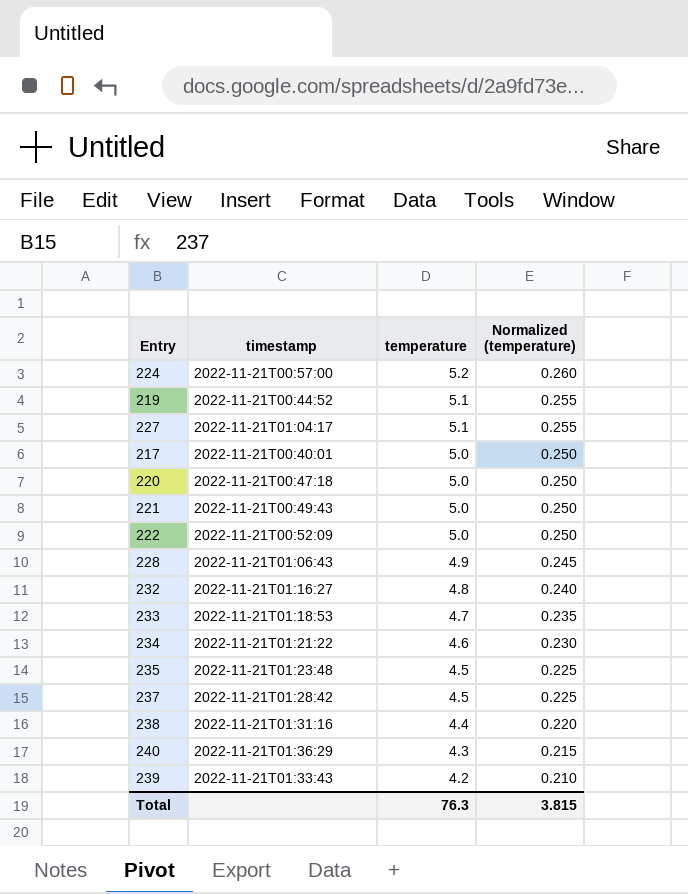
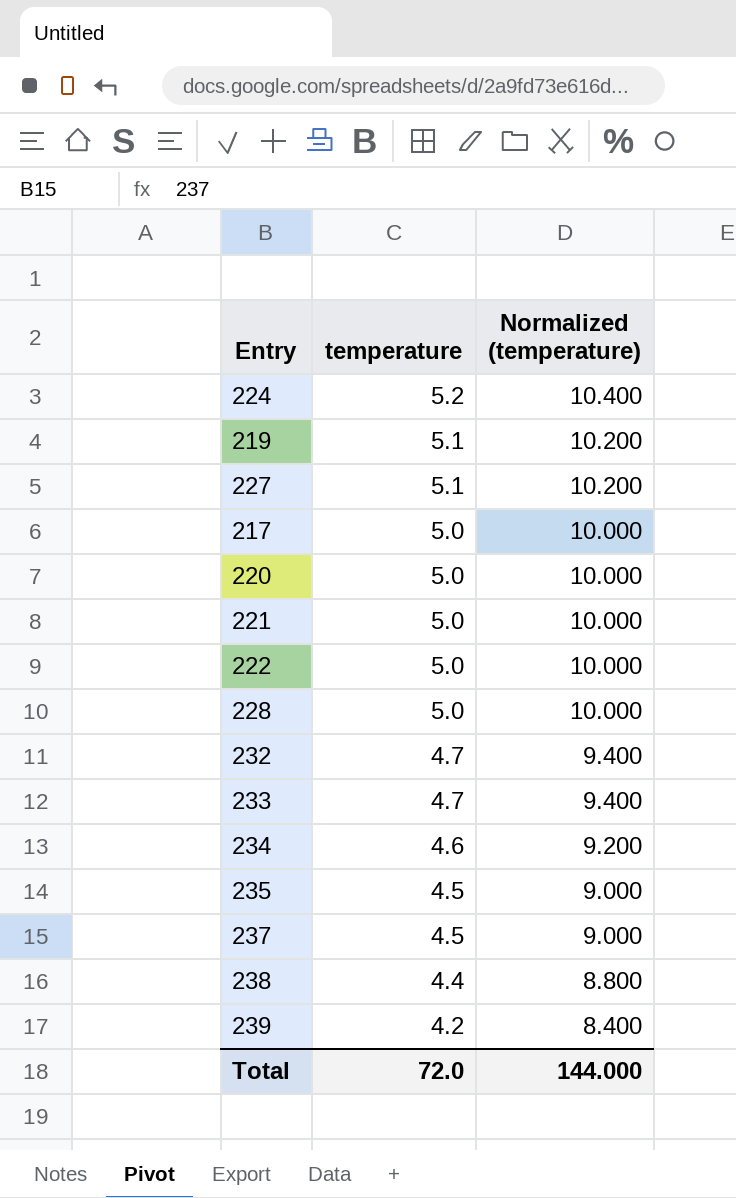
column timestamp | position: 2 -> none
column Normalized (temperature) | formula: [temperature] * 0.05 -> [temperature] * 2
row 240: 2022-11-21T01:36:29 | 4.3 | 0.215 -> none
228 | temperature: 4.9 -> 5.0
232 | temperature: 4.8 -> 4.7
Total | temperature: 76.3 -> 72.0
Total | Normalized (temperature): 3.815 -> 144.000

